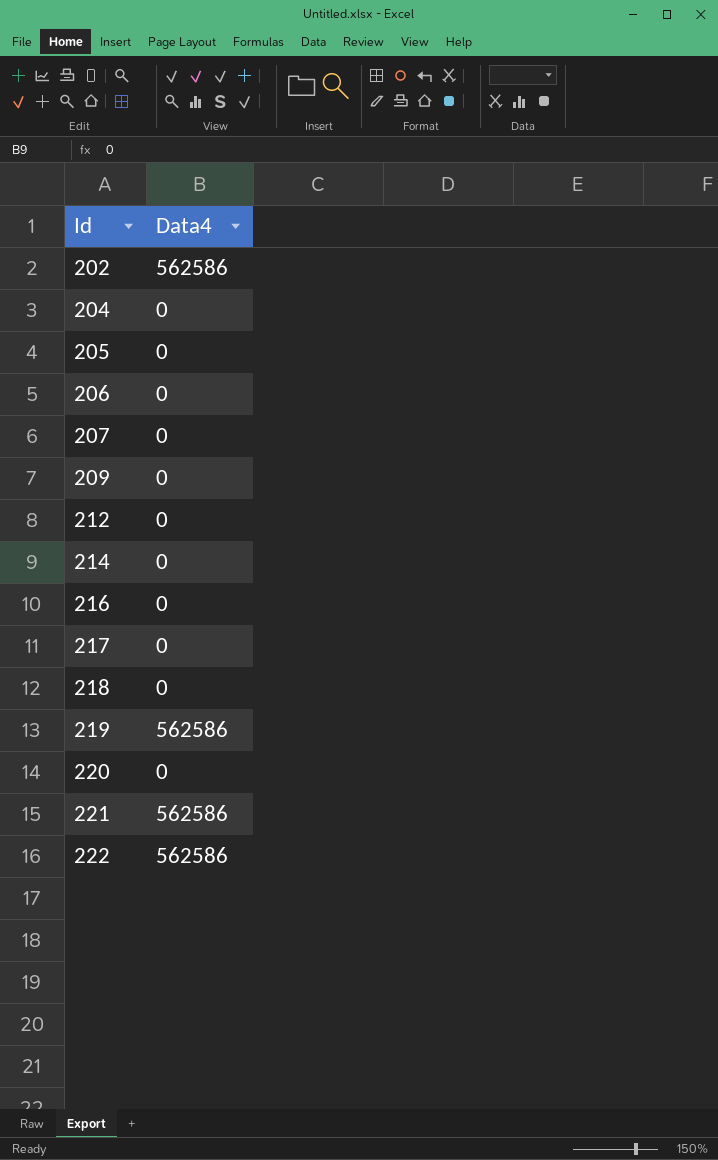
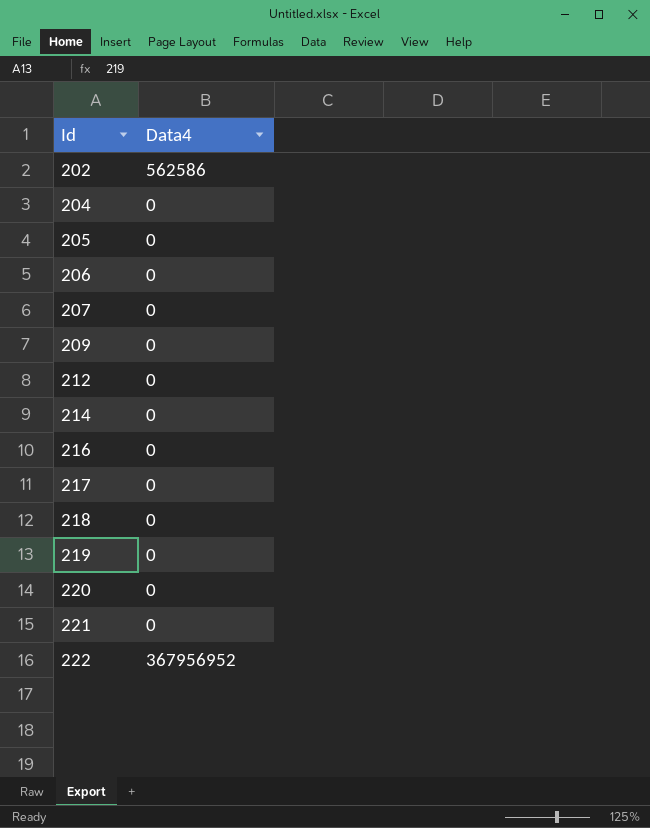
219 | Data4: 562586 -> 0
221 | Data4: 562586 -> 0
222 | Data4: 562586 -> 367956952

